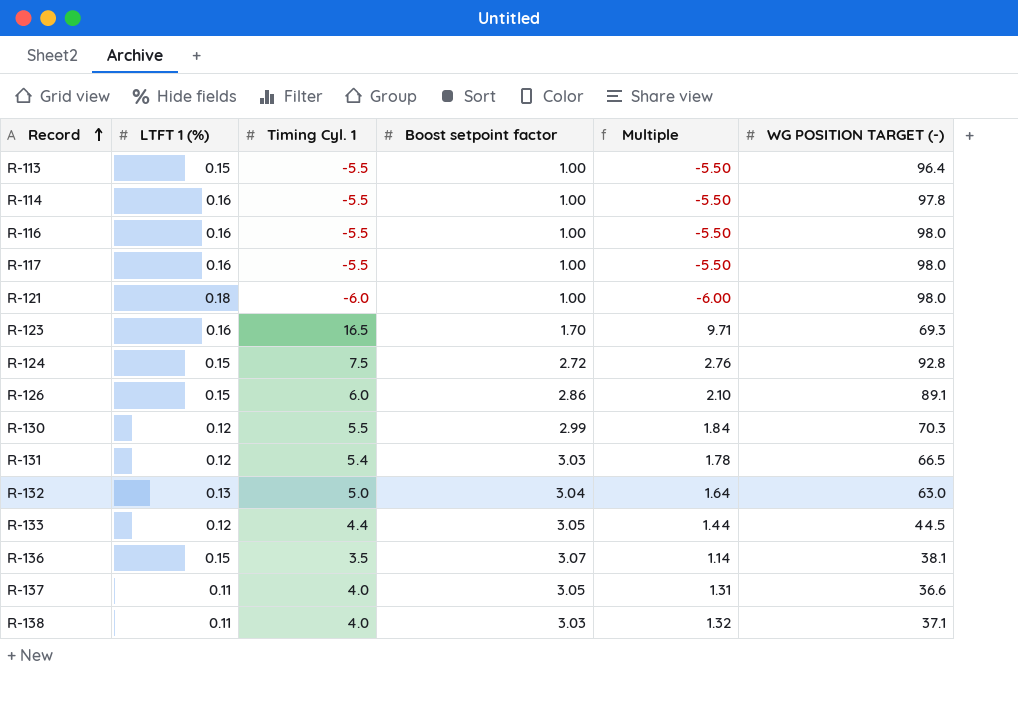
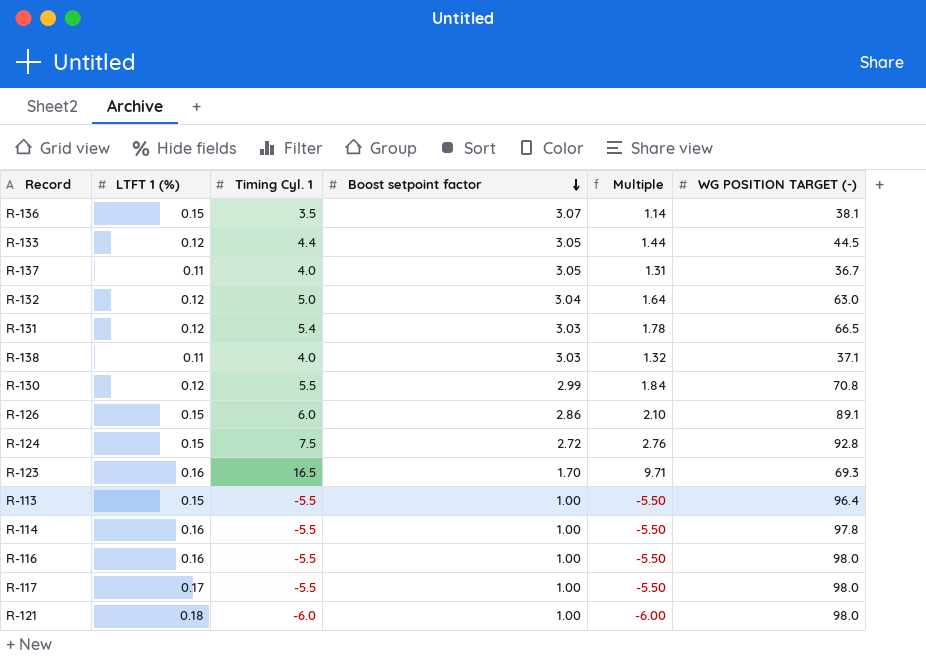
row order: Record ascending -> Boost setpoint factor descending
R-137 | WG POSITION TARGET (-): 36.6 -> 36.7
R-132 | LTFT 1 (%): 0.13 -> 0.12
R-130 | WG POSITION TARGET (-): 70.3 -> 70.8
R-117 | LTFT 1 (%): 0.16 -> 0.17

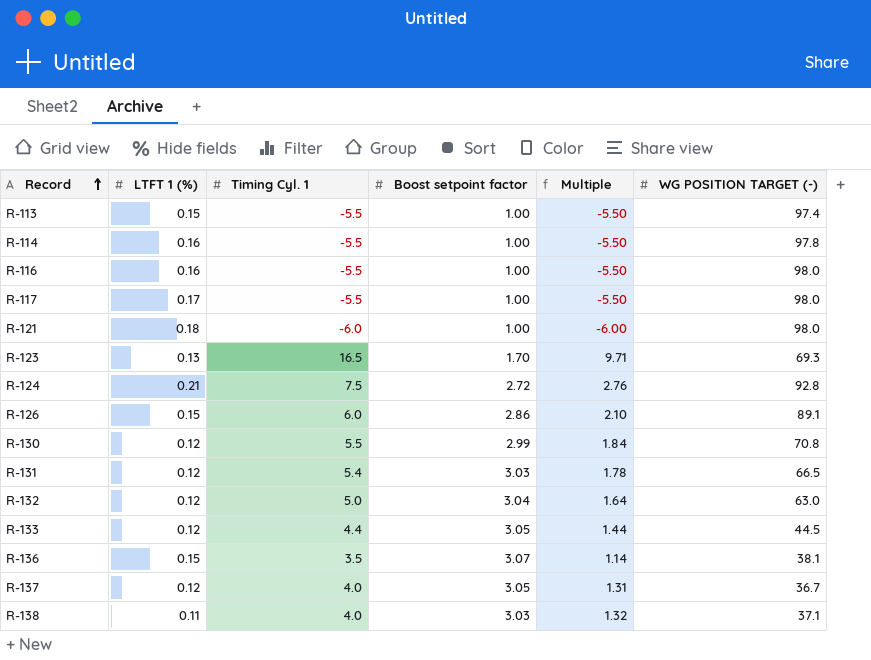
row order: Boost setpoint factor descending -> Record ascending
R-113 | WG POSITION TARGET (-): 96.4 -> 97.4
R-123 | LTFT 1 (%): 0.16 -> 0.13
R-124 | LTFT 1 (%): 0.15 -> 0.21
R-137 | LTFT 1 (%): 0.11 -> 0.12

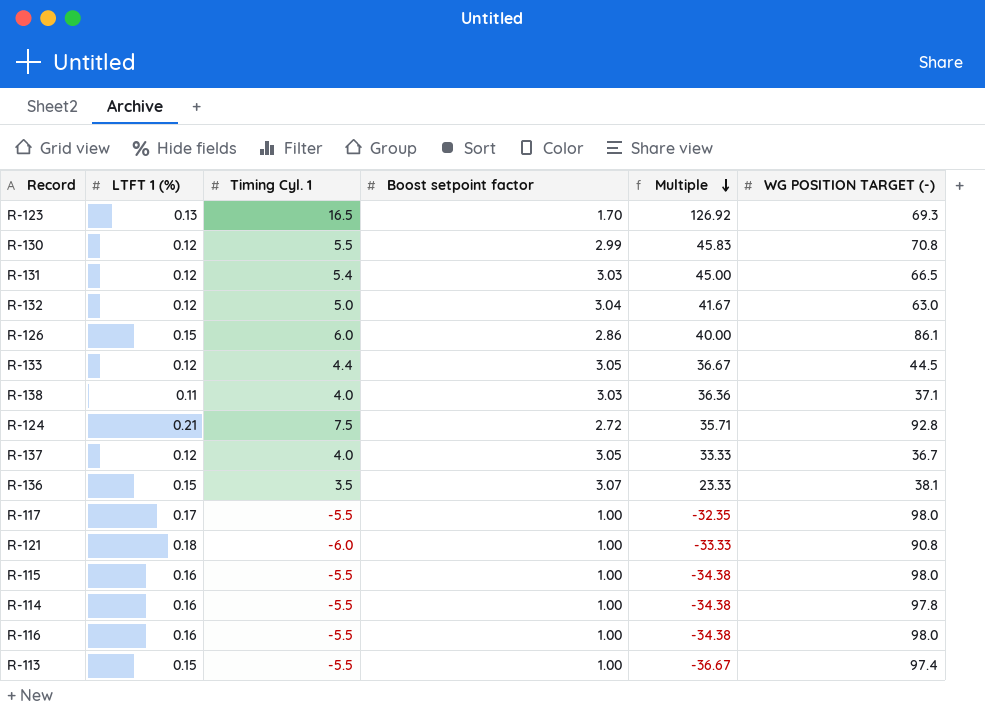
row order: Record ascending -> Multiple descending
column Multiple | formula: [Timing Cyl. 1] / [Boost setpoint factor] -> [Timing Cyl. 1] / [LTFT 1 (%)]
R-126 | WG POSITION TARGET (-): 89.1 -> 86.1
R-121 | WG POSITION TARGET (-): 98.0 -> 90.8
row R-115: none -> 0.16 | -5.5 | 1.00 | -34.38 | 98.0

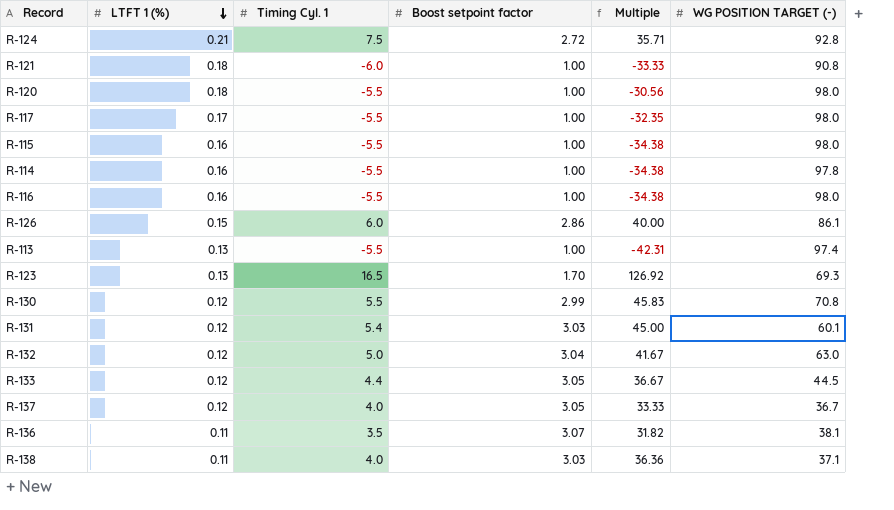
row order: Multiple descending -> LTFT 1 (%) descending
row R-120: none -> 0.18 | -5.5 | 1.00 | -30.56 | 98.0
R-113 | LTFT 1 (%): 0.15 -> 0.13
R-113 | Multiple: -36.67 -> -42.31
R-131 | WG POSITION TARGET (-): 66.5 -> 60.1
R-136 | LTFT 1 (%): 0.15 -> 0.11
R-136 | Multiple: 23.33 -> 31.82

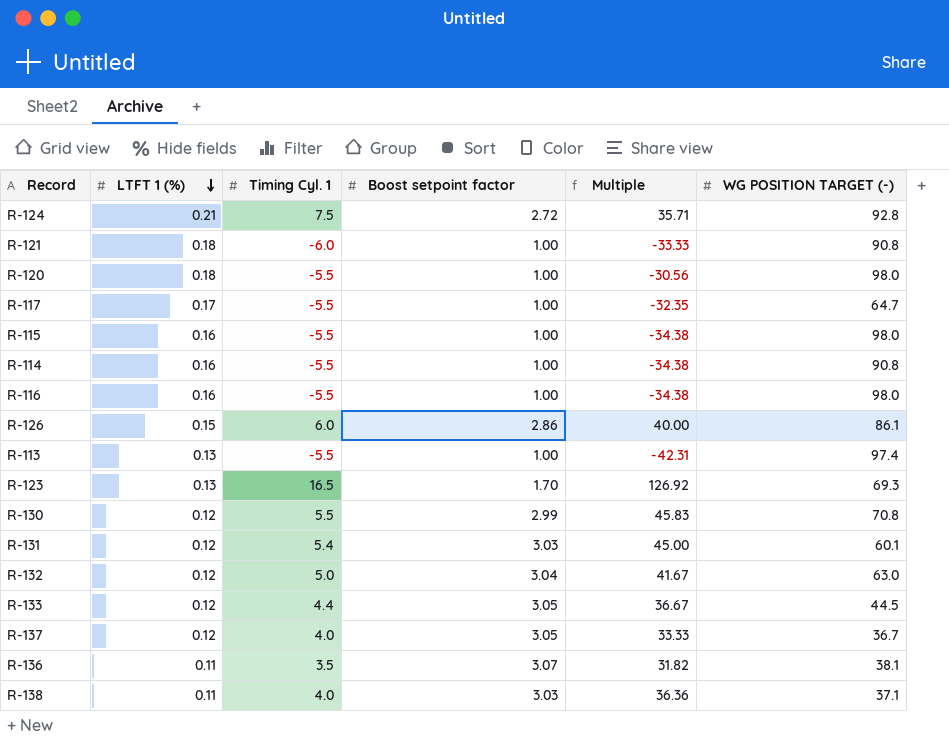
R-117 | WG POSITION TARGET (-): 98.0 -> 64.7
R-114 | WG POSITION TARGET (-): 97.8 -> 90.8

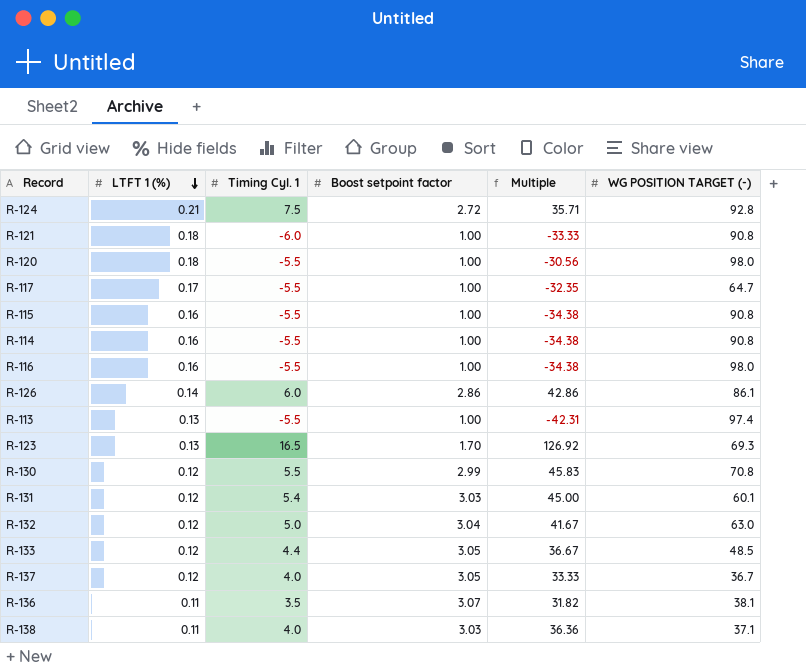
R-115 | WG POSITION TARGET (-): 98.0 -> 90.8
R-126 | LTFT 1 (%): 0.15 -> 0.14
R-126 | Multiple: 40.00 -> 42.86
R-133 | WG POSITION TARGET (-): 44.5 -> 48.5

